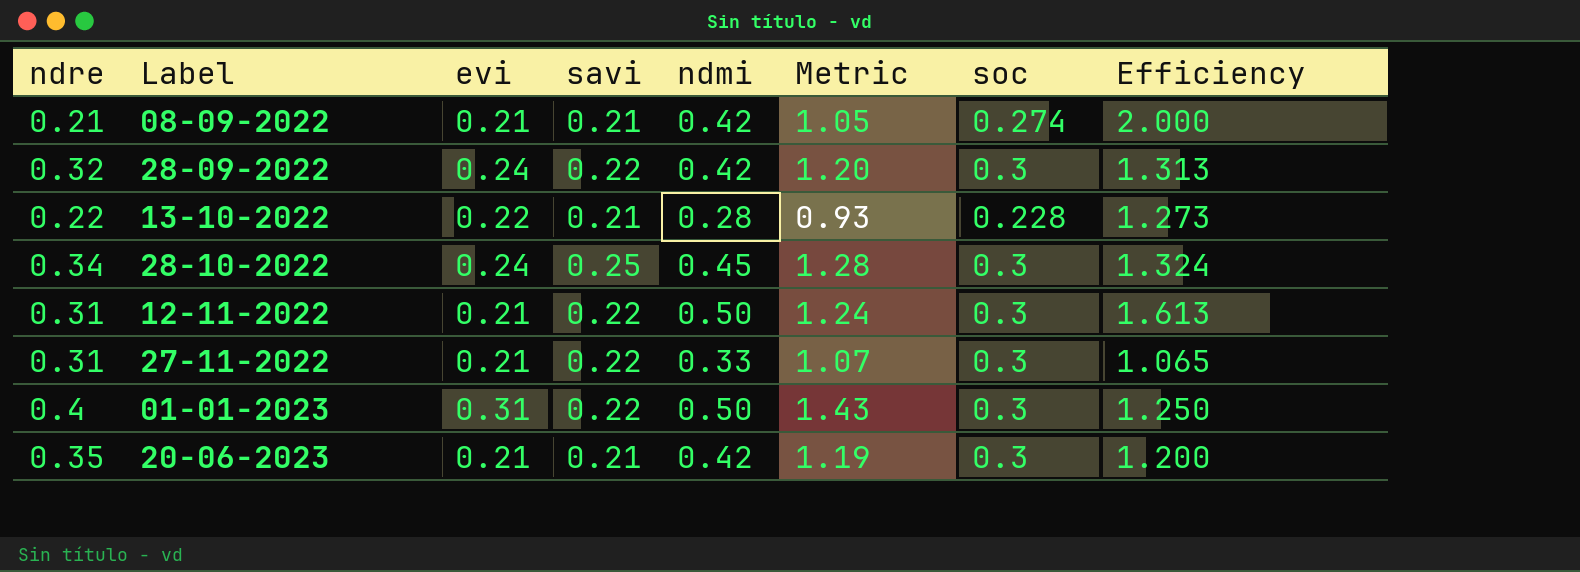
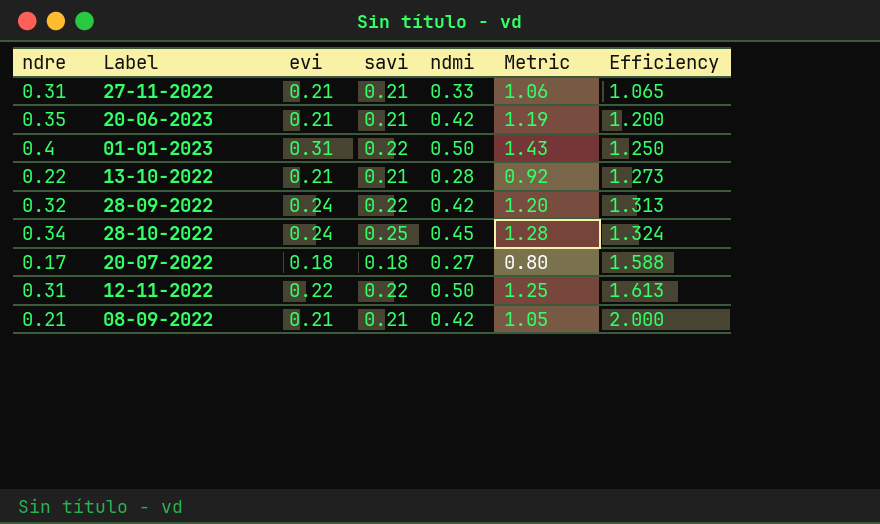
row order: Label ascending -> Efficiency ascending
column soc | position: 7 -> none
27-11-2022 | savi: 0.22 -> 0.21
27-11-2022 | Metric: 1.07 -> 1.06
13-10-2022 | evi: 0.22 -> 0.21
13-10-2022 | Metric: 0.93 -> 0.92
row 20-07-2022: none -> 0.17 | 0.18 | 0.18 | 0.27 | 0.80 | 1.588
12-11-2022 | evi: 0.21 -> 0.22
12-11-2022 | Metric: 1.24 -> 1.25

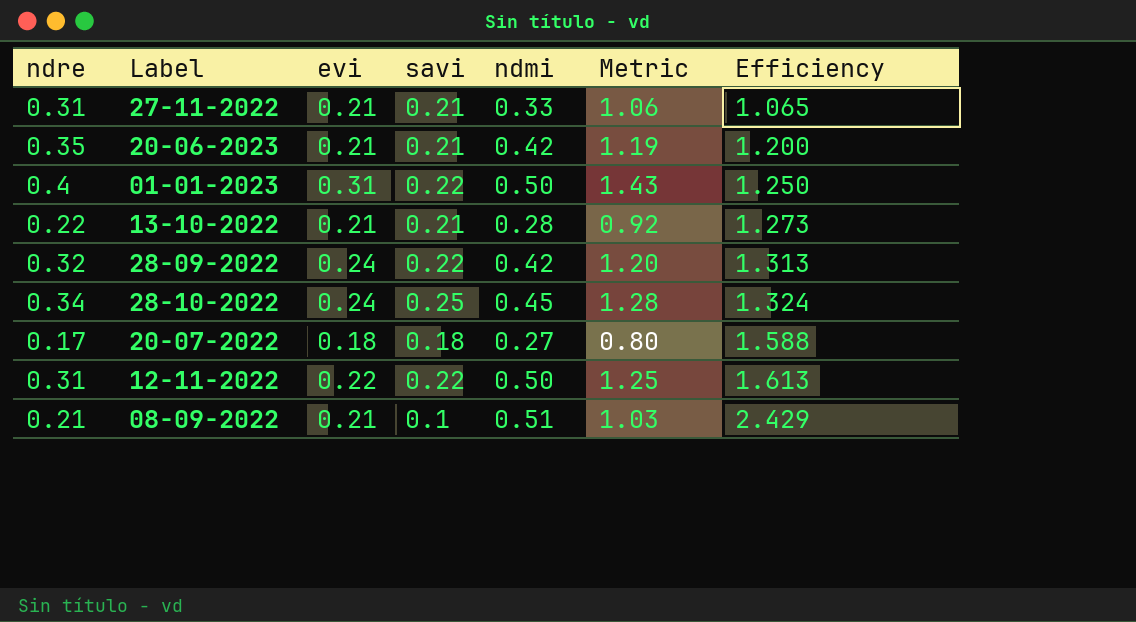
08-09-2022 | savi: 0.21 -> 0.1
08-09-2022 | ndmi: 0.42 -> 0.51
08-09-2022 | Metric: 1.05 -> 1.03
08-09-2022 | Efficiency: 2.000 -> 2.429

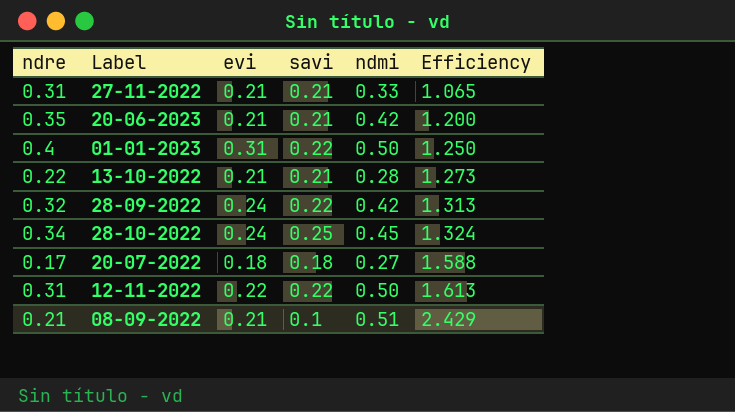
column Metric | formula: [ndre] + [evi] + [savi] + [ndmi] -> none

